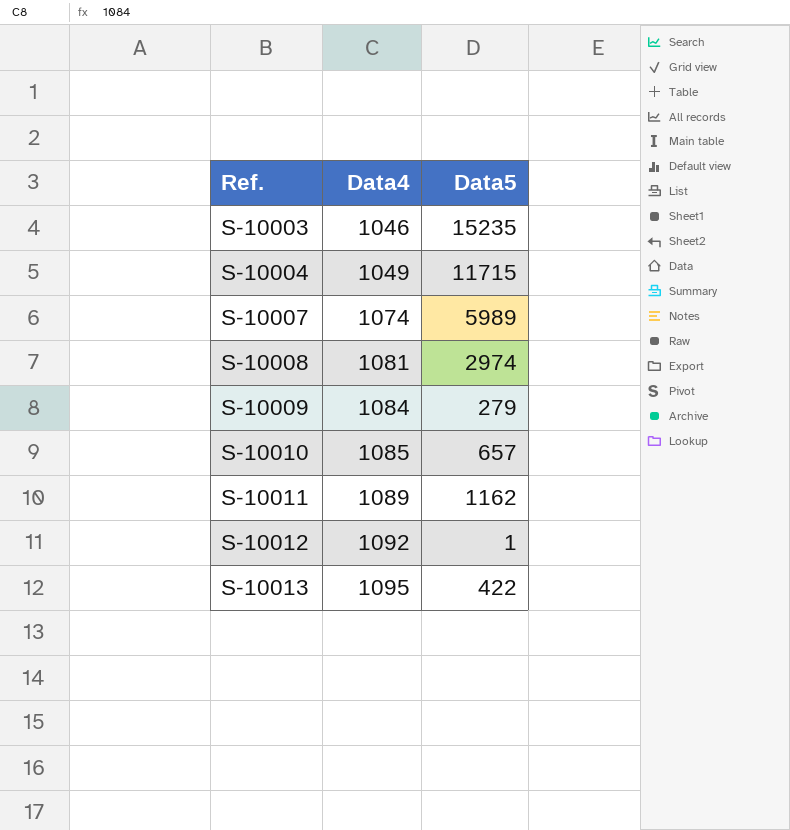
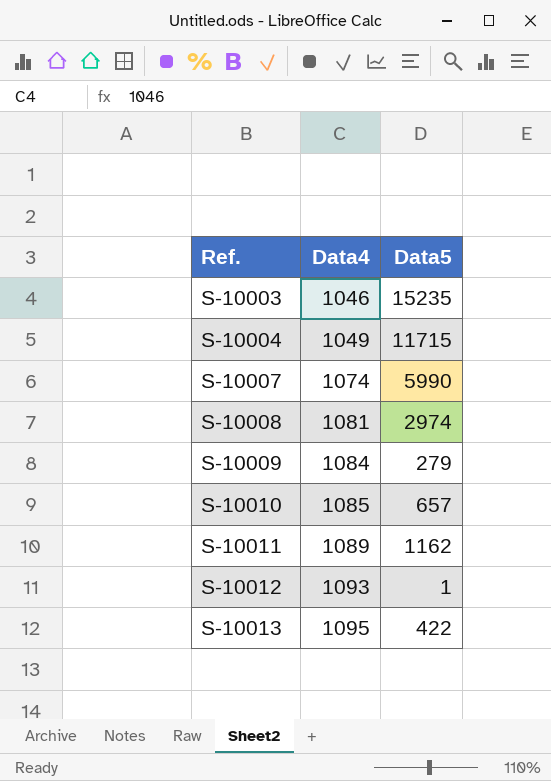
S-10007 | Data5: 5989 -> 5990
S-10012 | Data4: 1092 -> 1093

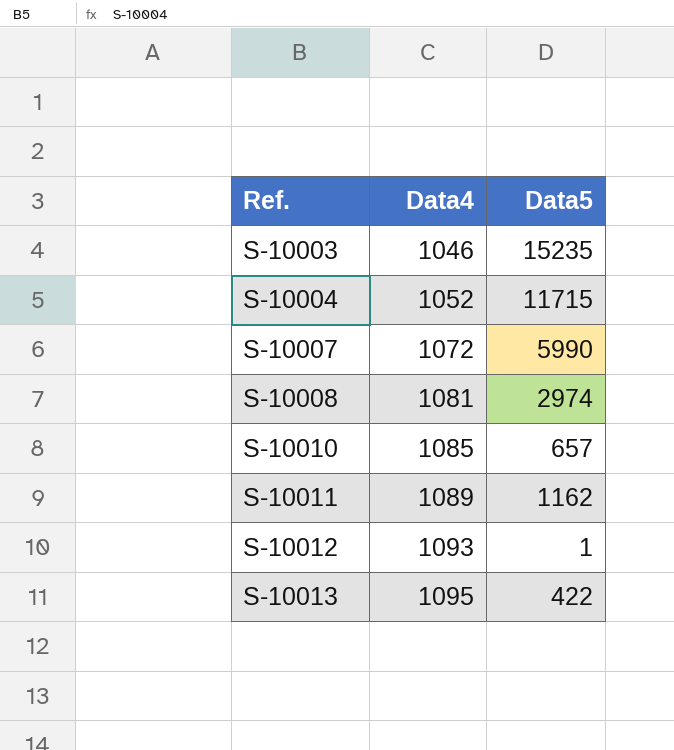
row S-10009: 1084 | 279 -> none
S-10004 | Data4: 1049 -> 1052
S-10007 | Data4: 1074 -> 1072

